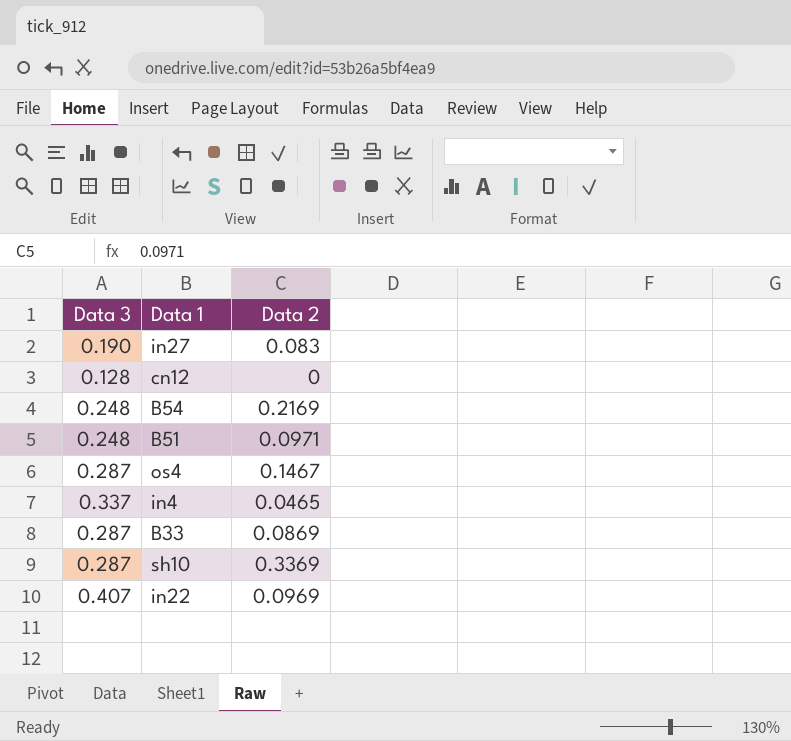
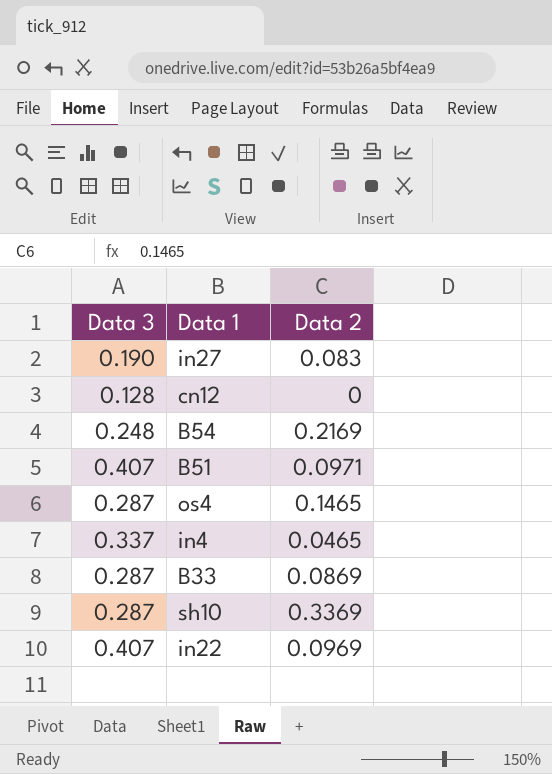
B51 | Data 3: 0.248 -> 0.407
os4 | Data 2: 0.1467 -> 0.1465

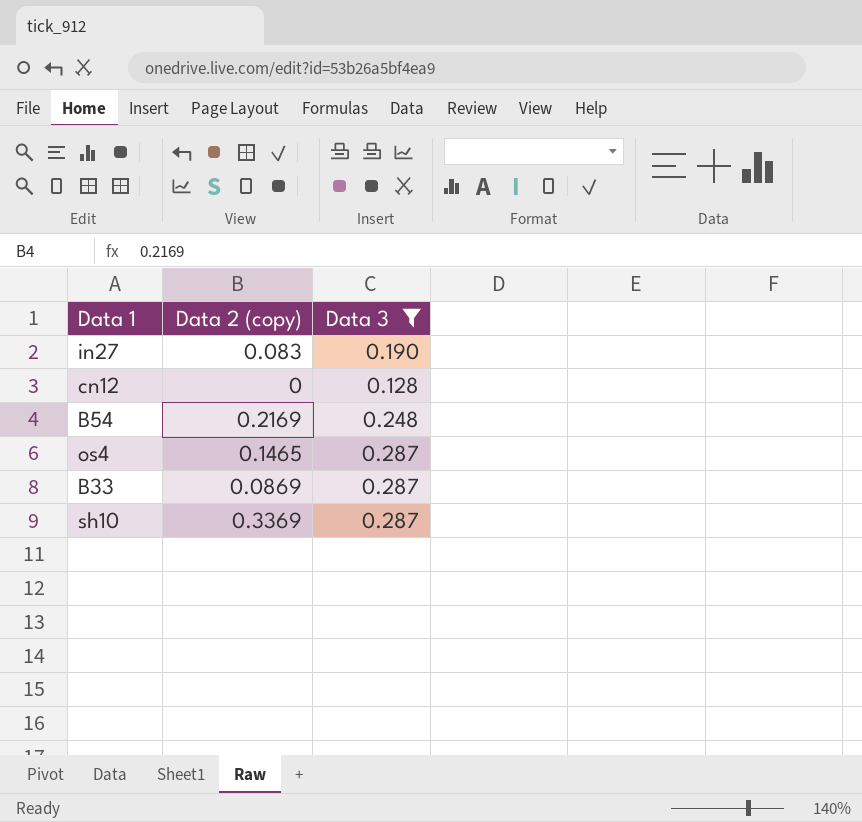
filter: none -> Data 3 <= 0.287
column name: Data 2 -> Data 2 (copy)
column Data 3 | position: 1 -> 3

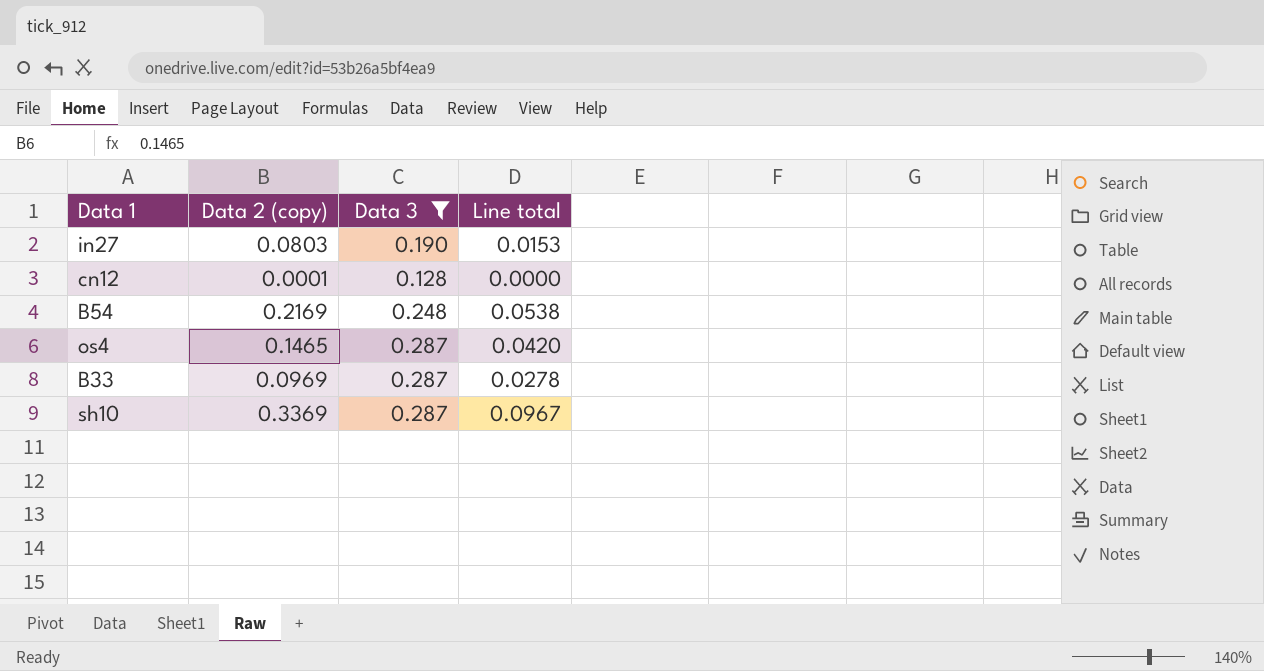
column Line total | formula: none -> [Data 2 (copy)] * [Data 3]
in27 | Data 2 (copy): 0.083 -> 0.0803
cn12 | Data 2 (copy): 0 -> 0.0001
B33 | Data 2 (copy): 0.0869 -> 0.0969

